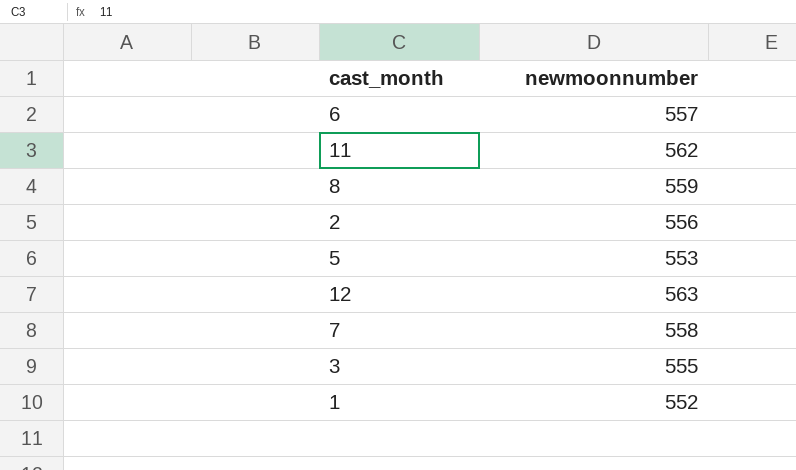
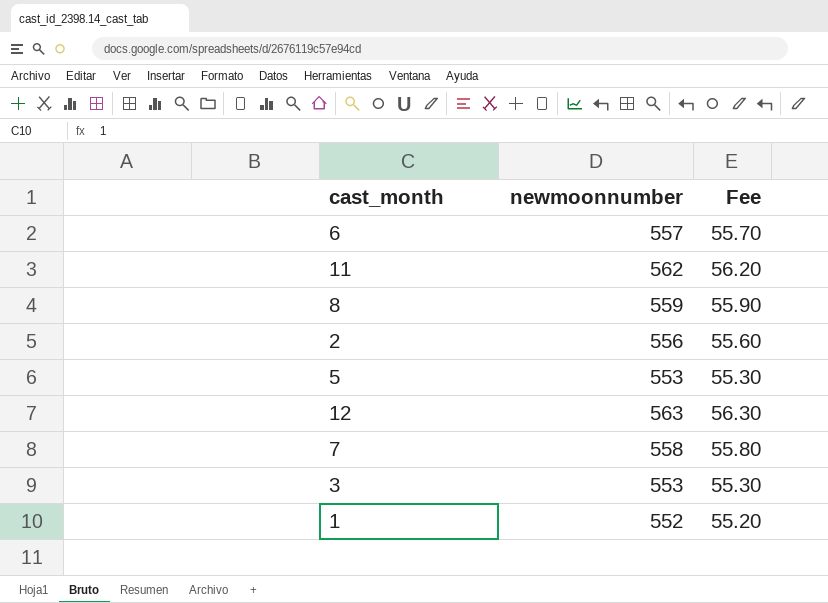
column Fee | formula: none -> [newmoonnumber] * 0.1
3 | newmoonnumber: 555 -> 553

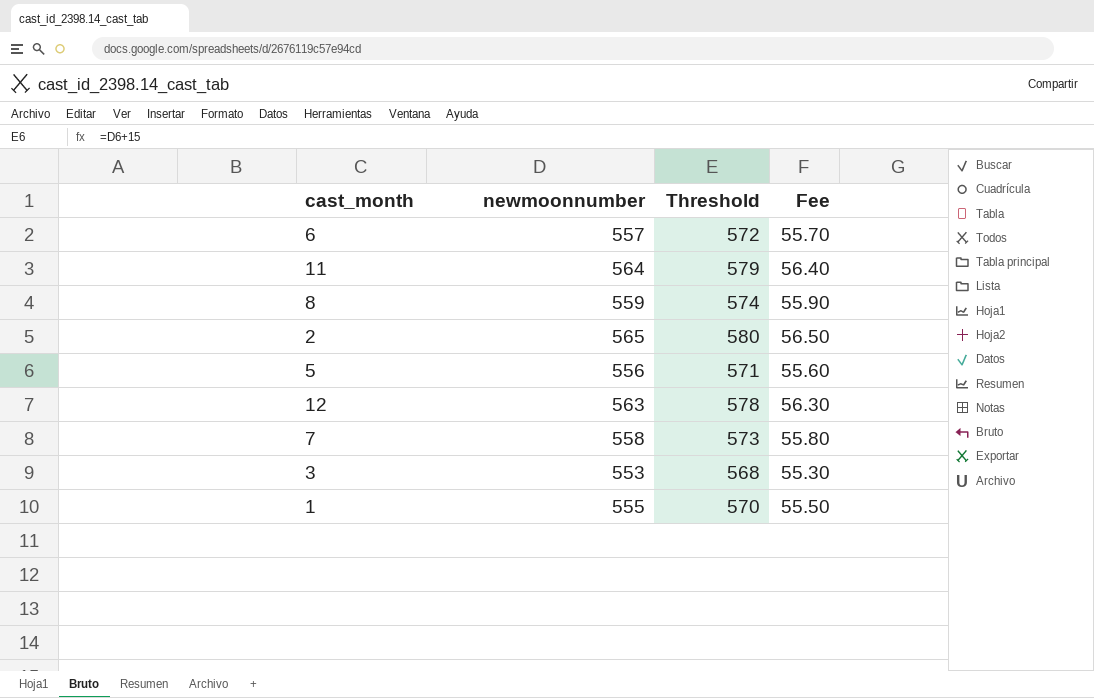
column Threshold | formula: none -> [newmoonnumber] + 15
11 | newmoonnumber: 562 -> 564
11 | Fee: 56.20 -> 56.40
2 | newmoonnumber: 556 -> 565
2 | Fee: 55.60 -> 56.50
5 | newmoonnumber: 553 -> 556
5 | Fee: 55.30 -> 55.60
1 | newmoonnumber: 552 -> 555
1 | Fee: 55.20 -> 55.50

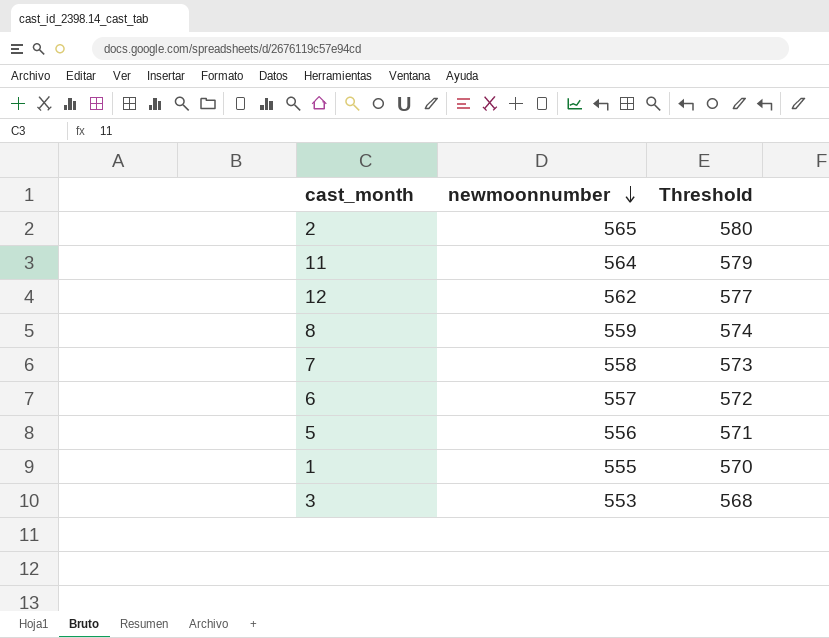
row order: none -> newmoonnumber descending
column Fee | formula: [newmoonnumber] * 0.1 -> none
12 | newmoonnumber: 563 -> 562
12 | Threshold: 578 -> 577

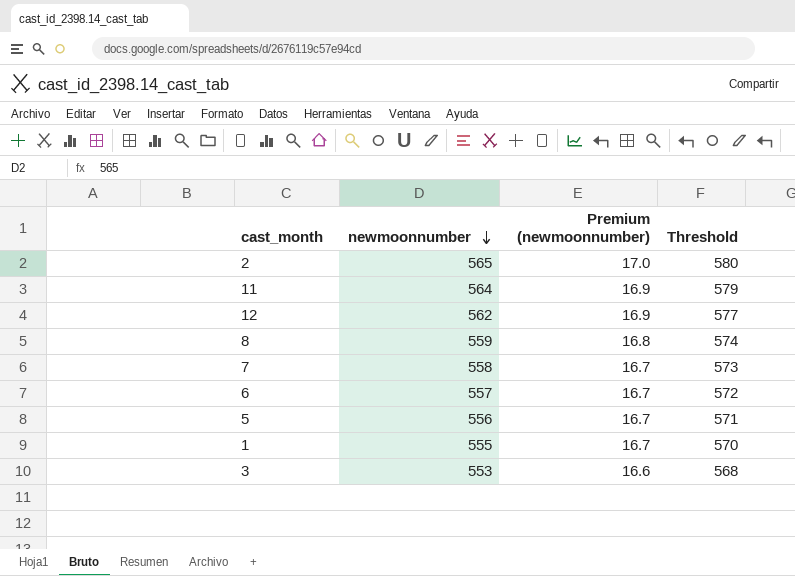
column Premium (newmoonnumber) | formula: none -> [newmoonnumber] * 0.03

